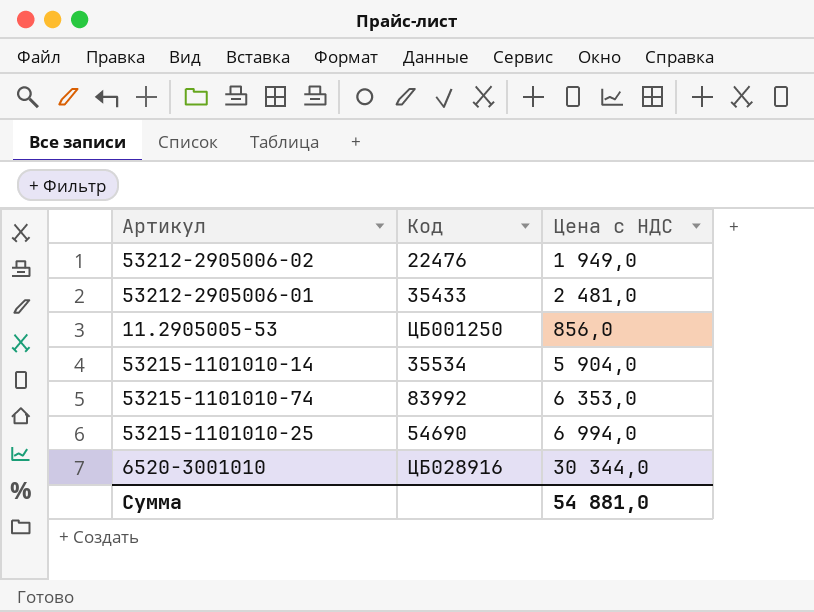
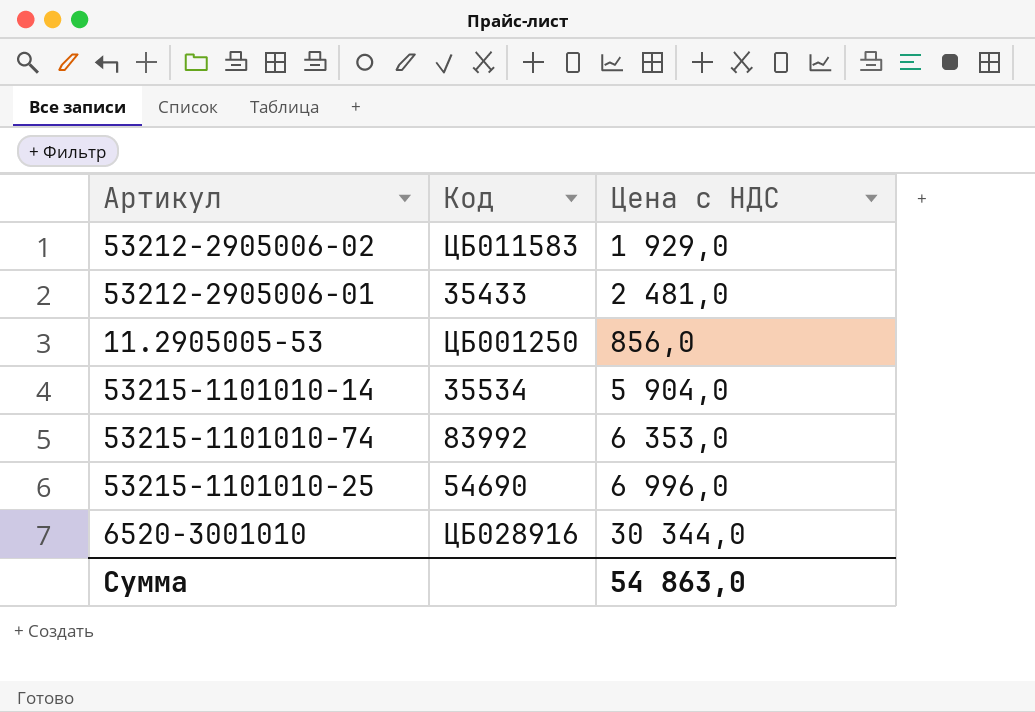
53212-2905006-02 | Код: 22476 -> ЦБ011583
53212-2905006-02 | Цена с НДС: 1 949,0 -> 1 929,0
53215-1101010-25 | Цена с НДС: 6 994,0 -> 6 996,0
Сумма | Цена с НДС: 54 881,0 -> 54 863,0

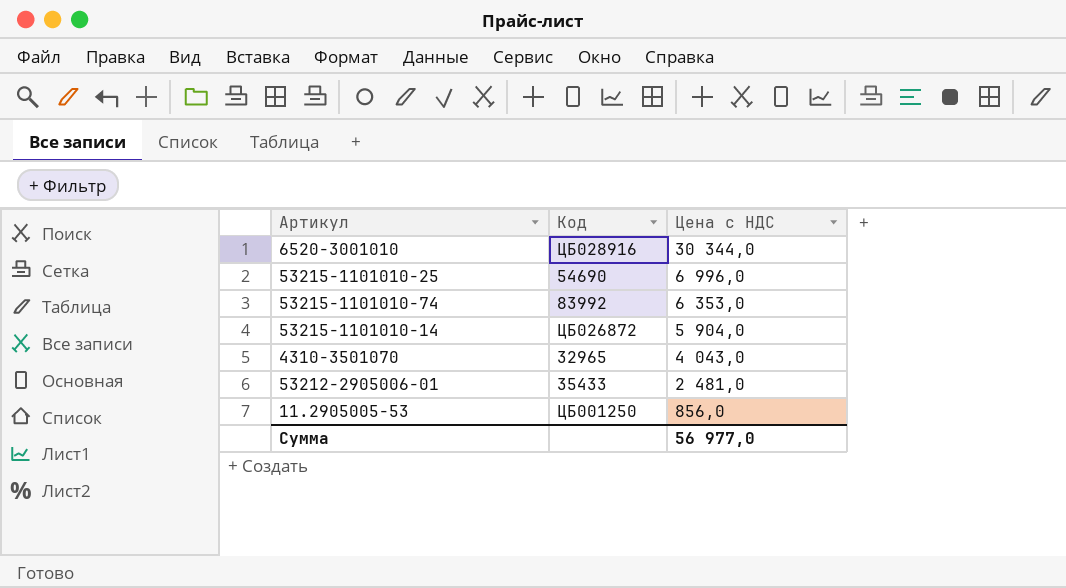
row order: none -> Цена с НДС descending
row 53212-2905006-02: ЦБ011583 | 1 929,0 -> none
53215-1101010-14 | Код: 35534 -> ЦБ026872
row 4310-3501070: none -> 32965 | 4 043,0
Сумма | Цена с НДС: 54 863,0 -> 56 977,0

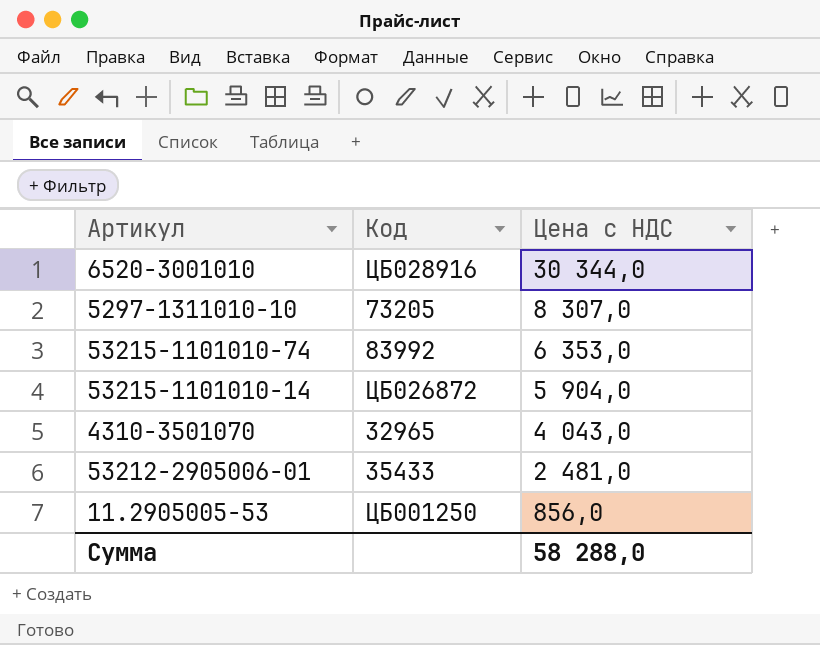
row 53215-1101010-25: 54690 | 6 996,0 -> none
row 5297-1311010-10: none -> 73205 | 8 307,0
Сумма | Цена с НДС: 56 977,0 -> 58 288,0

